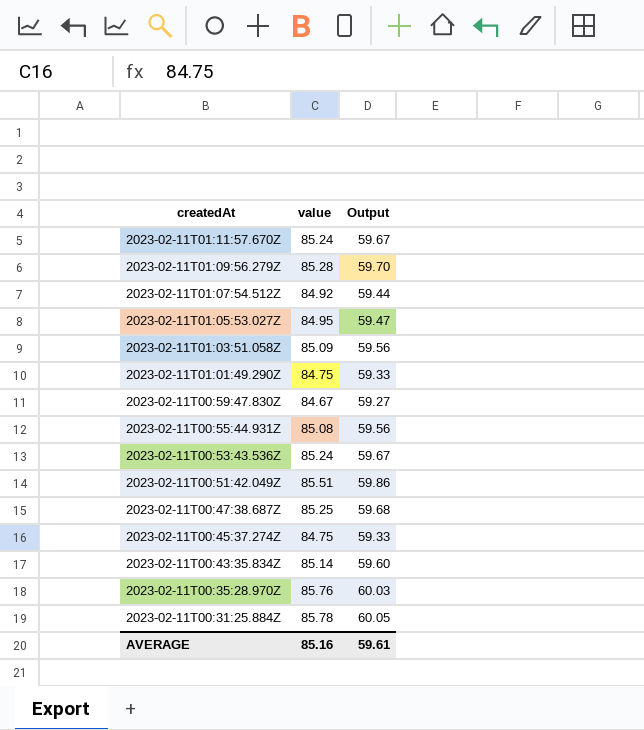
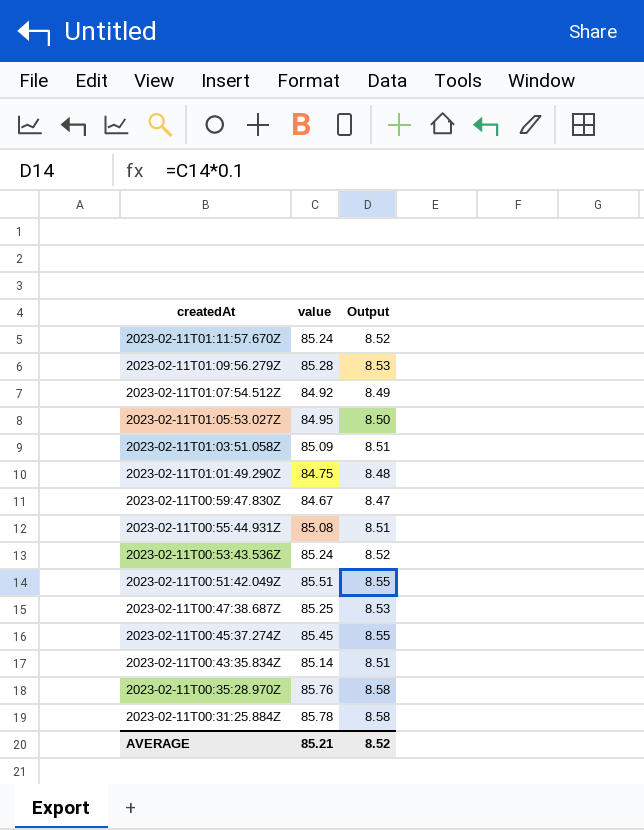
column Output | formula: [value] * 0.7 -> [value] * 0.1
2023-02-11T00:45:37.274Z | value: 84.75 -> 85.45
AVERAGE | value: 85.16 -> 85.21
AVERAGE | Output: 59.61 -> 8.52

